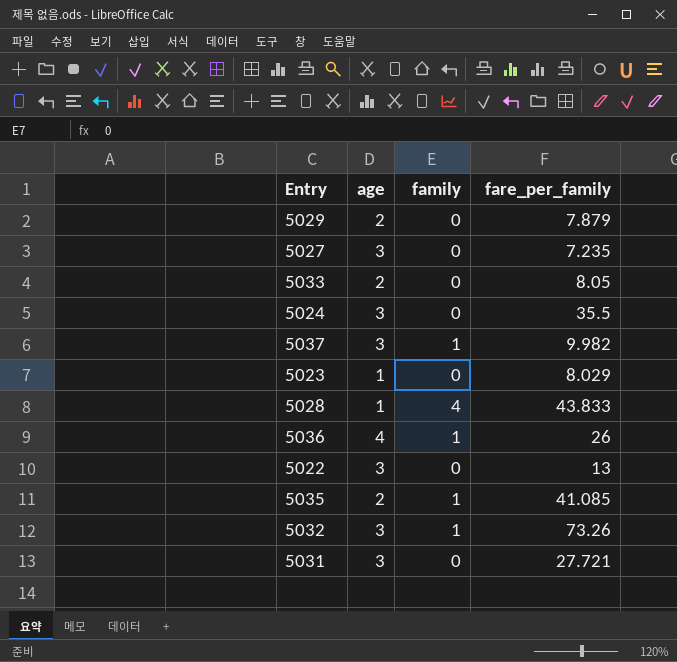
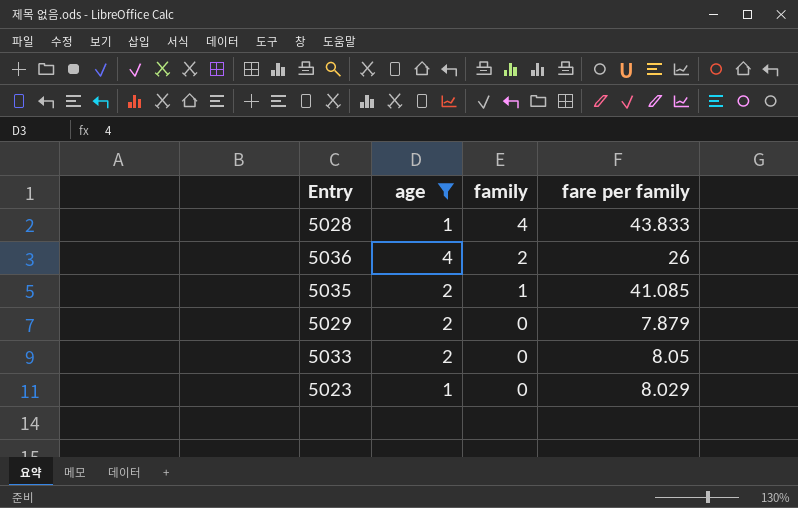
filter: none -> age != 3
row order: none -> family descending
column name: fare_per_family -> fare per family
5036 | family: 1 -> 2

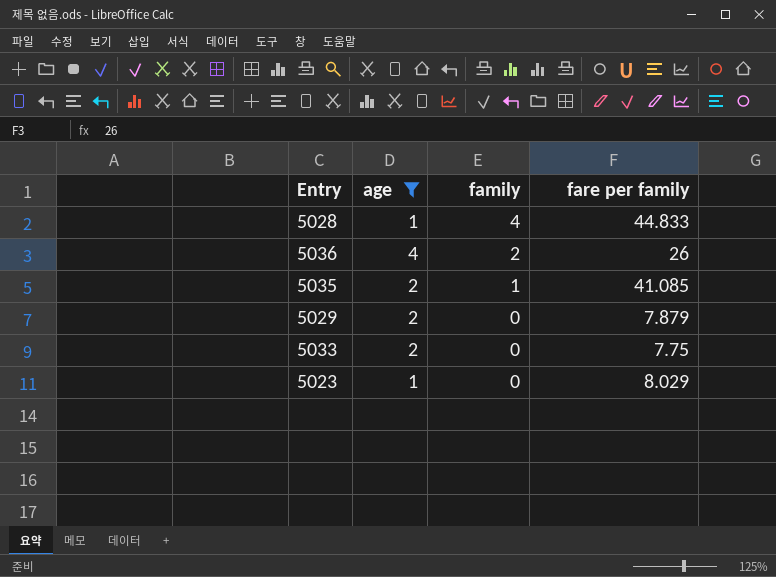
5028 | fare per family: 43.833 -> 44.833
5033 | fare per family: 8.05 -> 7.75

